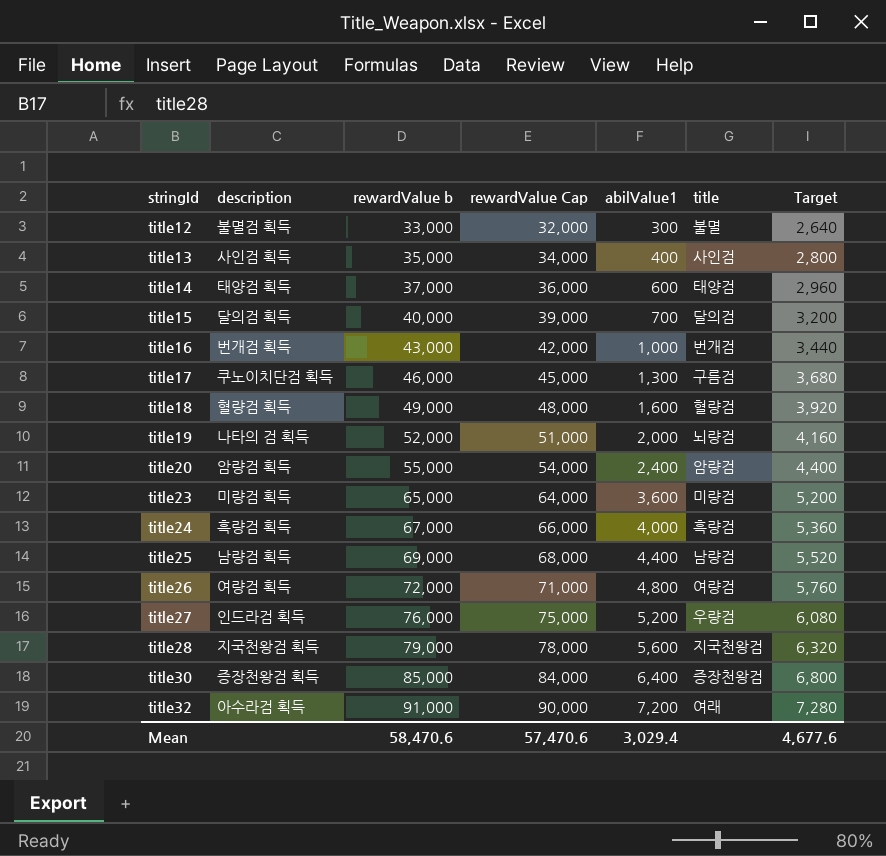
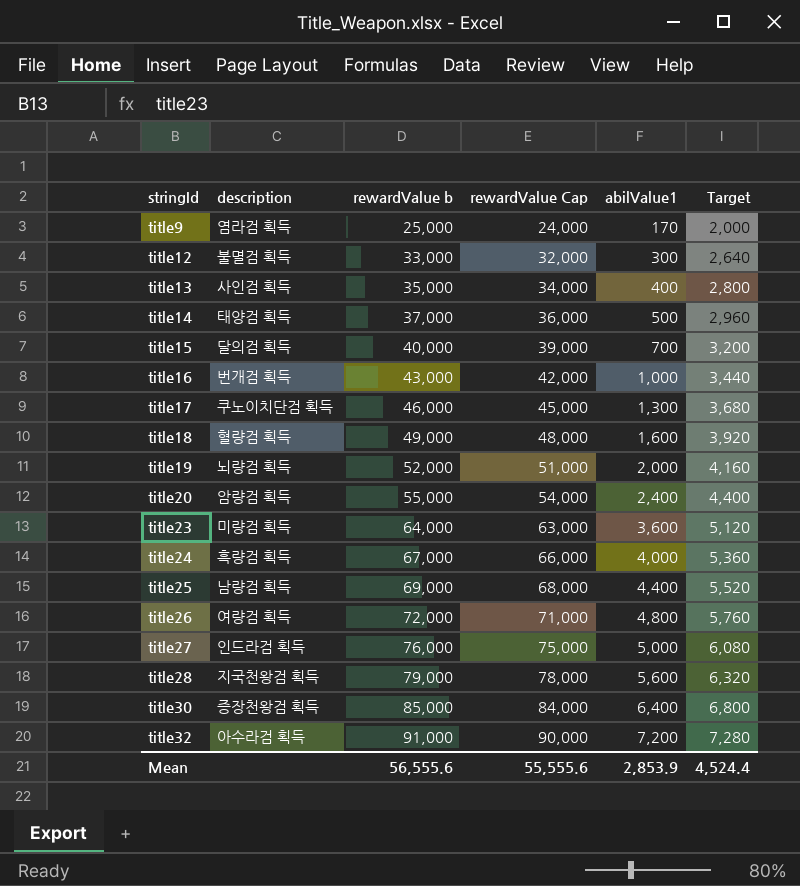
column title | position: 6 -> none
row title9: none -> 염라검 획득 | 25,000 | 24,000 | 170 | 2,000
title14 | abilValue1: 600 -> 500
title19 | description: 나타의 검 획득 -> 뇌량검 획득
title23 | rewardValue b: 65,000 -> 64,000
title23 | rewardValue Cap: 64,000 -> 63,000
title23 | Target: 5,200 -> 5,120
title27 | abilValue1: 5,200 -> 5,000
Mean | rewardValue b: 58,470.6 -> 56,555.6
Mean | rewardValue Cap: 57,470.6 -> 55,555.6
Mean | abilValue1: 3,029.4 -> 2,853.9
Mean | Target: 4,677.6 -> 4,524.4

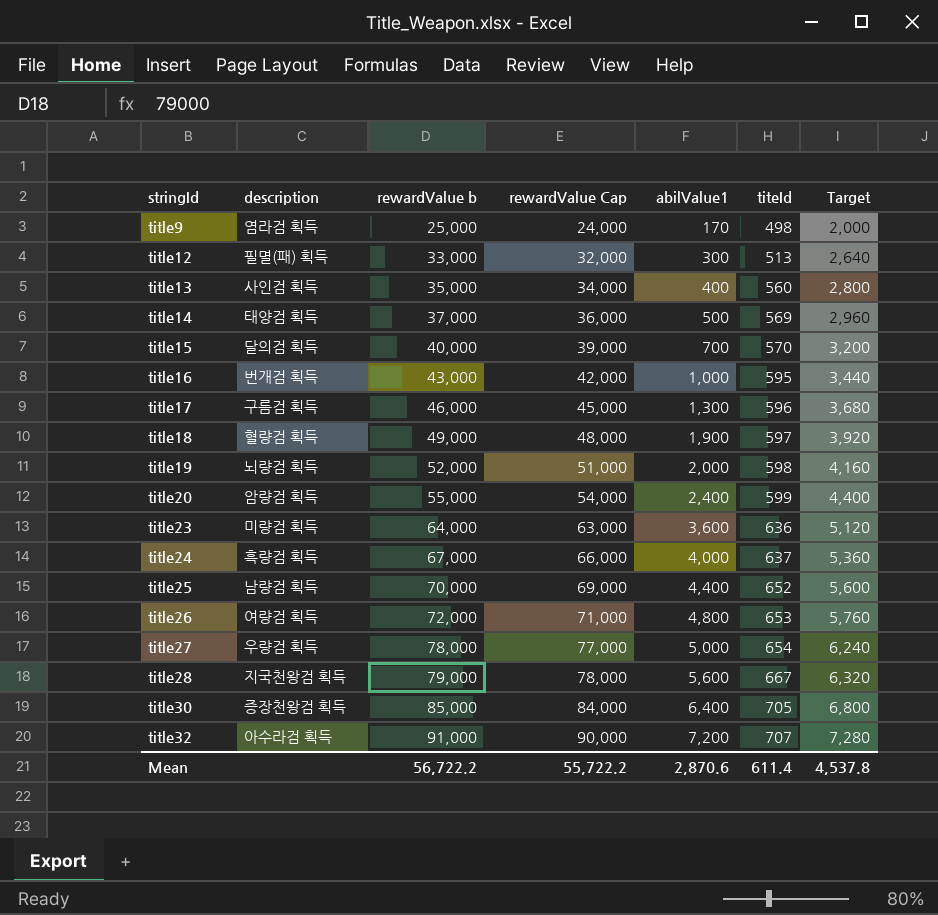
column titeId | position: none -> 6
title12 | description: 불멸검 획득 -> 필멸(패) 획득
title17 | description: 쿠노이치단검 획득 -> 구름검 획득
title18 | abilValue1: 1,600 -> 1,900
title25 | rewardValue b: 69,000 -> 70,000
title25 | rewardValue Cap: 68,000 -> 69,000
title25 | Target: 5,520 -> 5,600
title27 | description: 인드라검 획득 -> 우량검 획득
title27 | rewardValue b: 76,000 -> 78,000
title27 | rewardValue Cap: 75,000 -> 77,000
title27 | Target: 6,080 -> 6,240
Mean | rewardValue b: 56,555.6 -> 56,722.2
Mean | rewardValue Cap: 55,555.6 -> 55,722.2
Mean | abilValue1: 2,853.9 -> 2,870.6
Mean | Target: 4,524.4 -> 4,537.8

